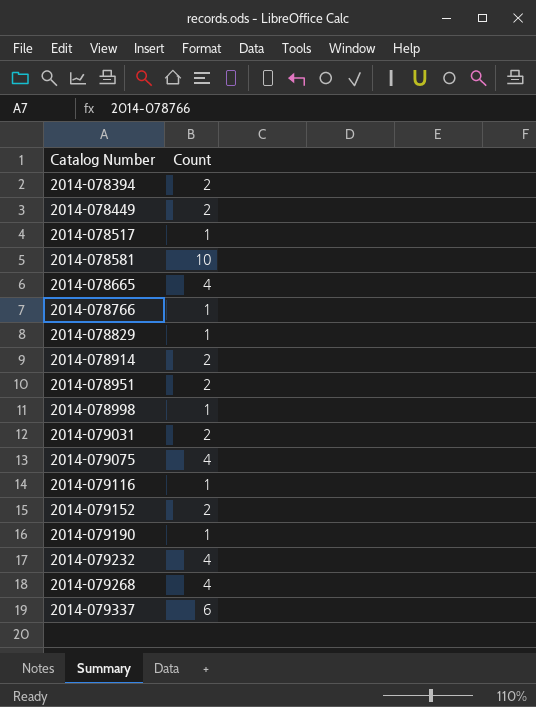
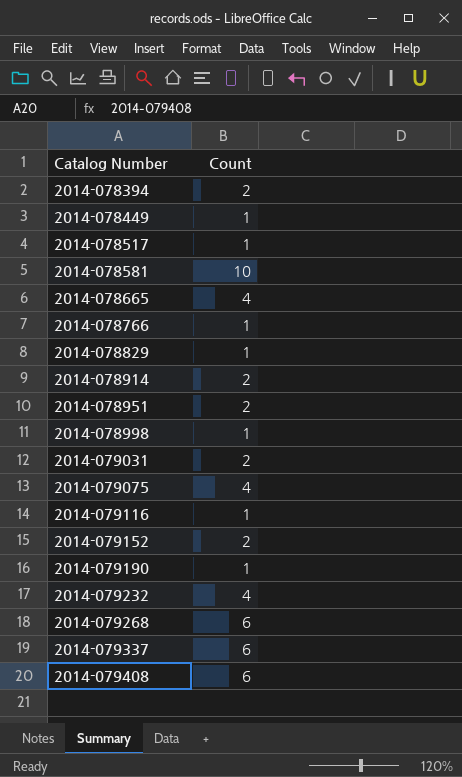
2014-078449 | Count: 2 -> 1
2014-079268 | Count: 4 -> 6
row 2014-079408: none -> 6

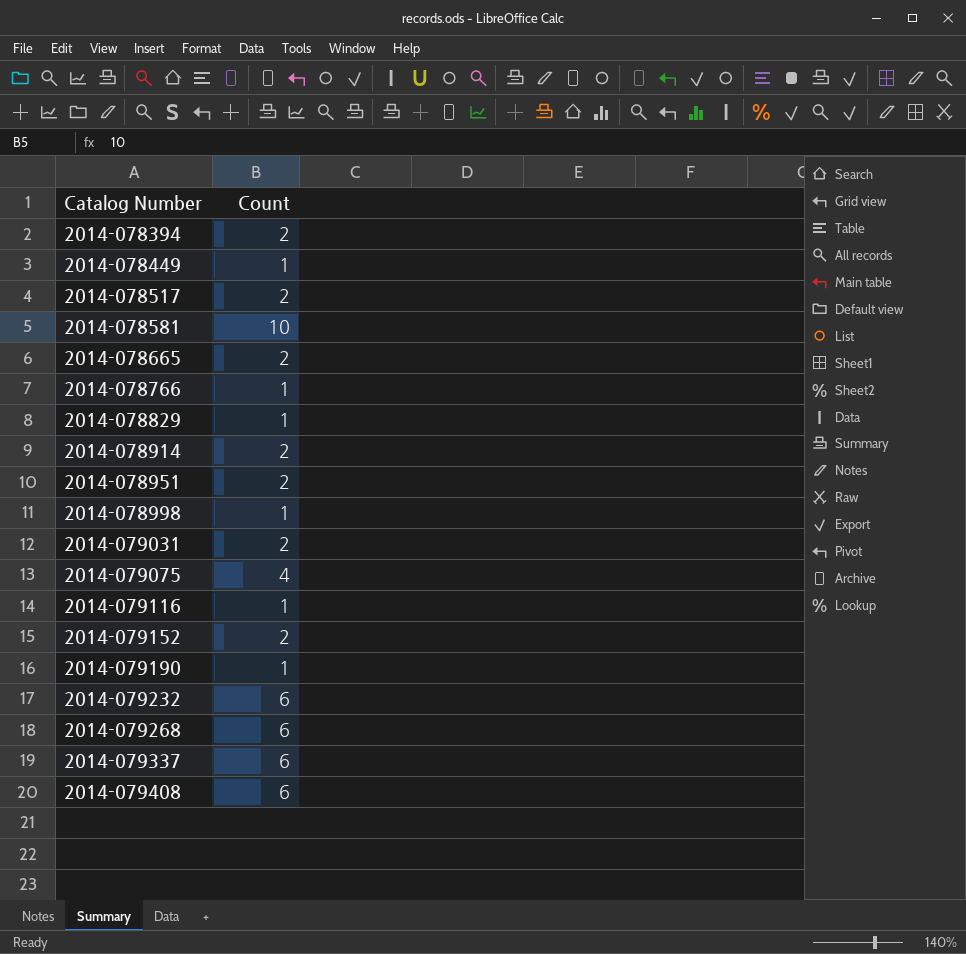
2014-078517 | Count: 1 -> 2
2014-078665 | Count: 4 -> 2
2014-079232 | Count: 4 -> 6

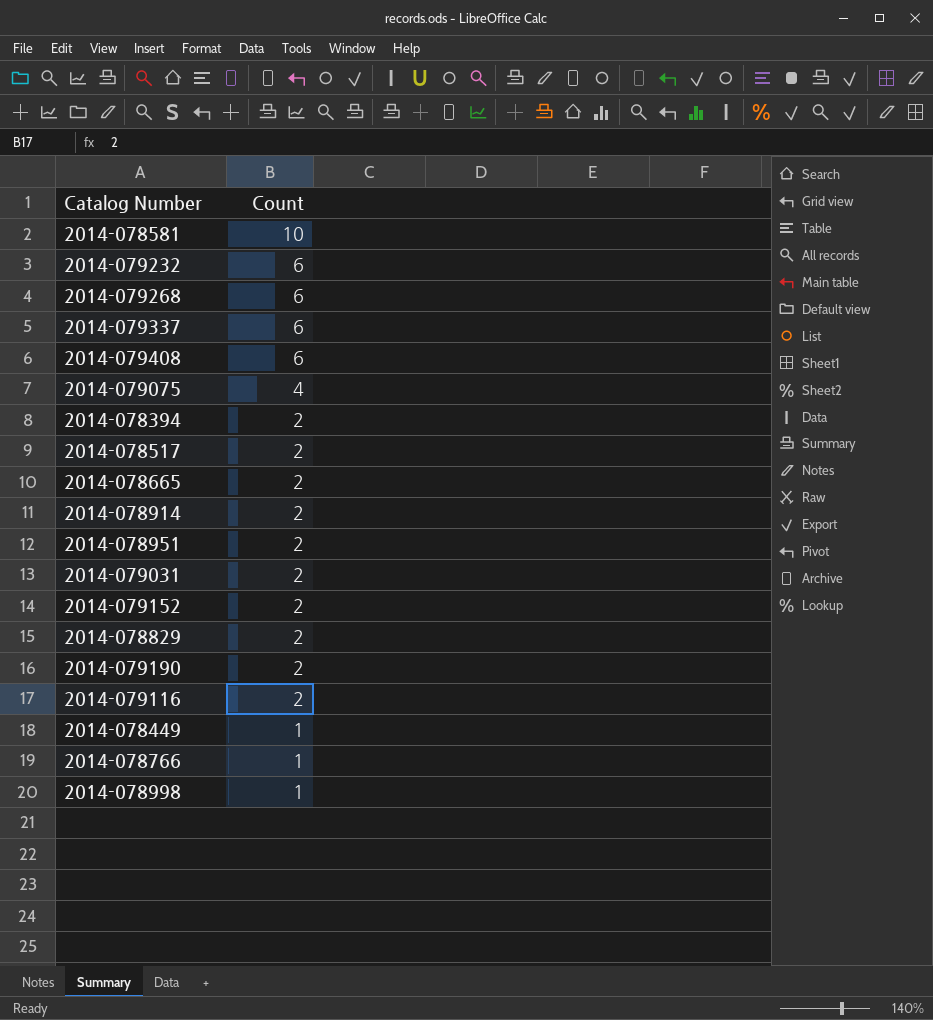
row order: Catalog Number ascending -> Count descending
2014-078829 | Count: 1 -> 2
2014-079190 | Count: 1 -> 2
2014-079116 | Count: 1 -> 2

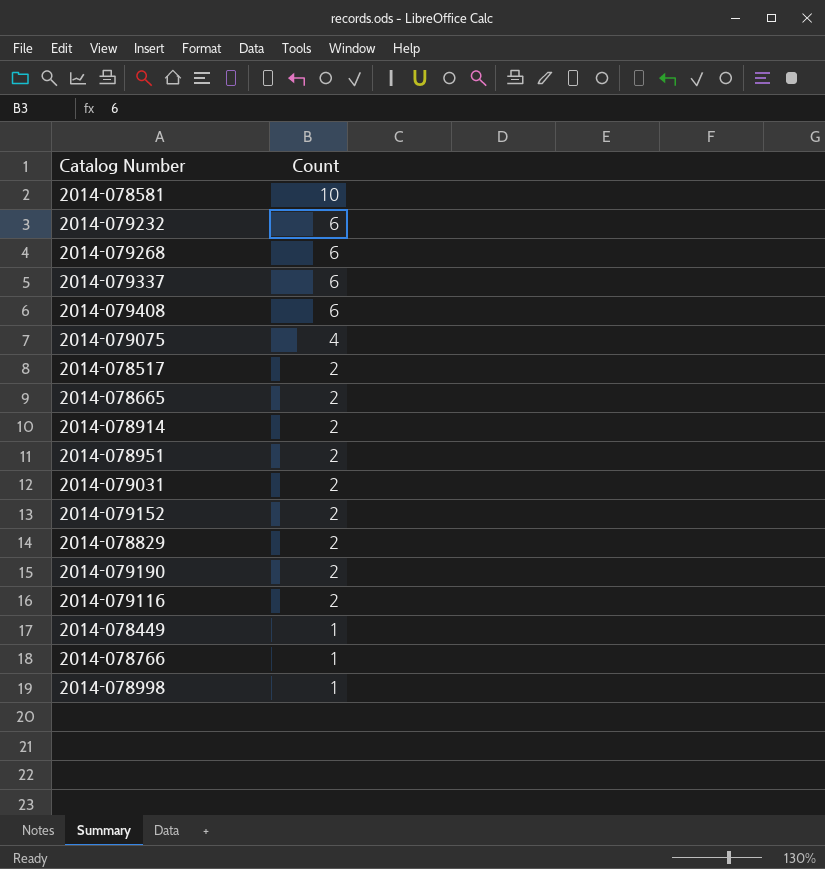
row 2014-078394: 2 -> none

